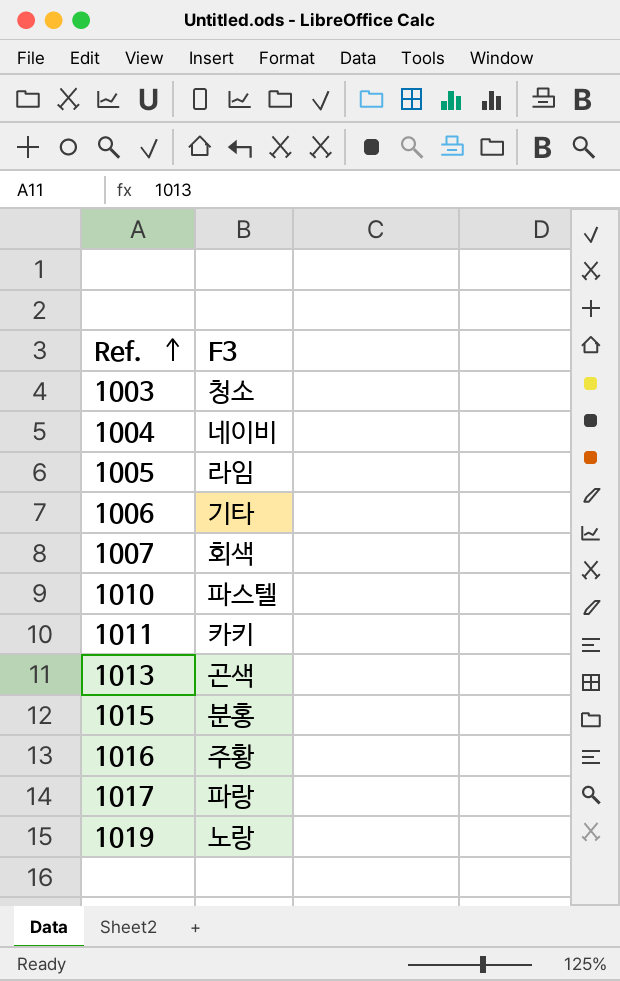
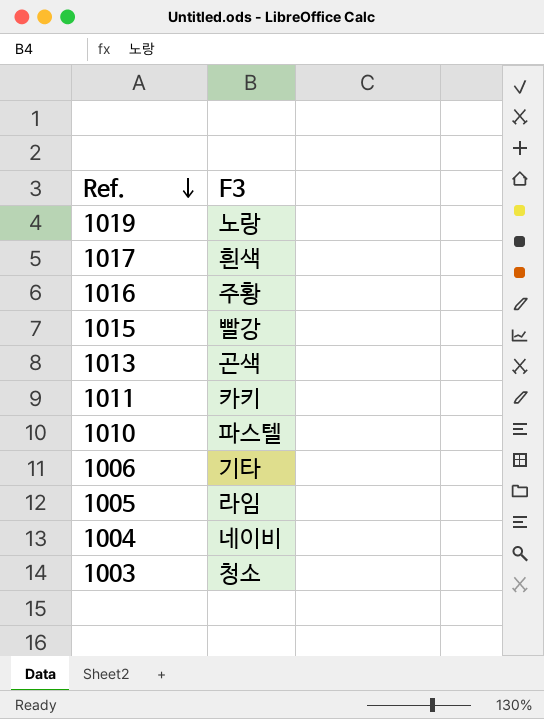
row order: Ref. ascending -> Ref. descending
row 1007: 회색 -> none
1017 | F3: 파랑 -> 흰색
1015 | F3: 분홍 -> 빨강

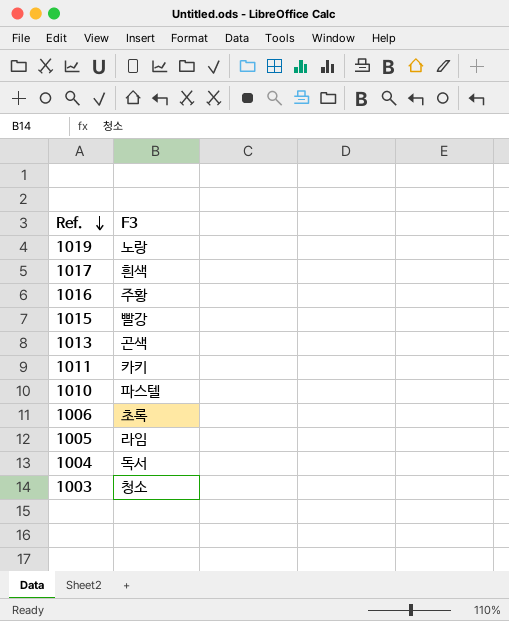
1006 | F3: 기타 -> 초록
1004 | F3: 네이비 -> 독서

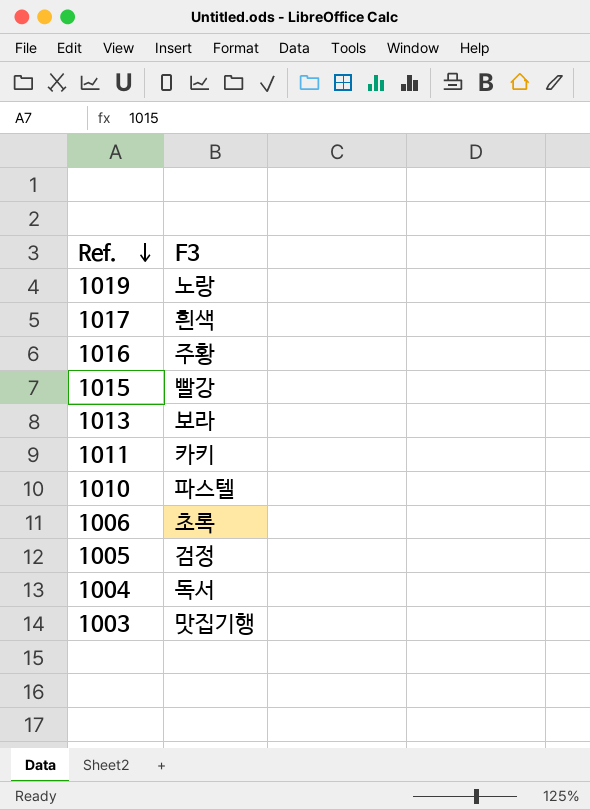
1013 | F3: 곤색 -> 보라
1005 | F3: 라임 -> 검정
1003 | F3: 청소 -> 맛집기행

